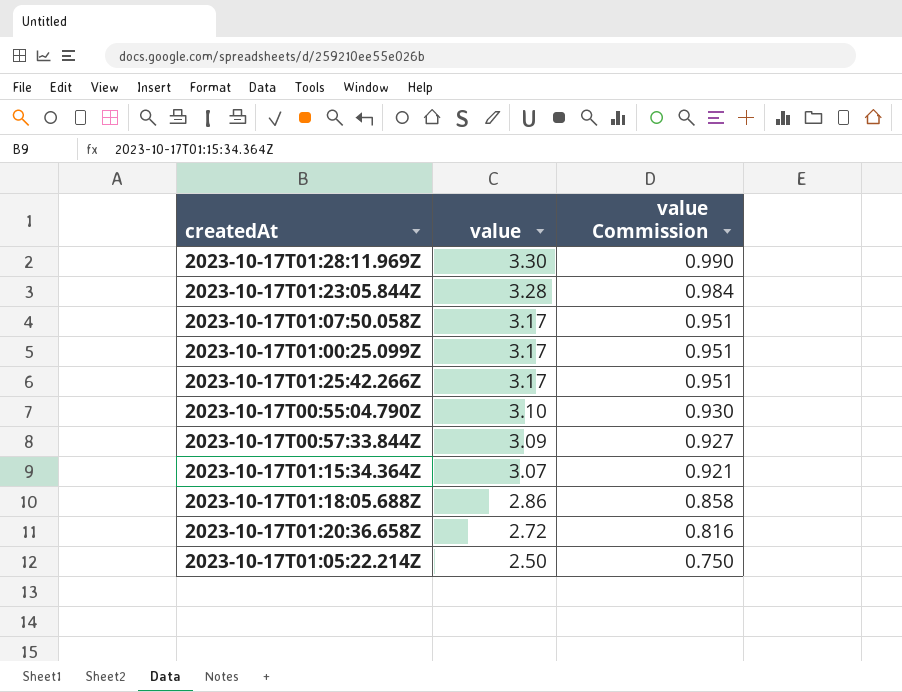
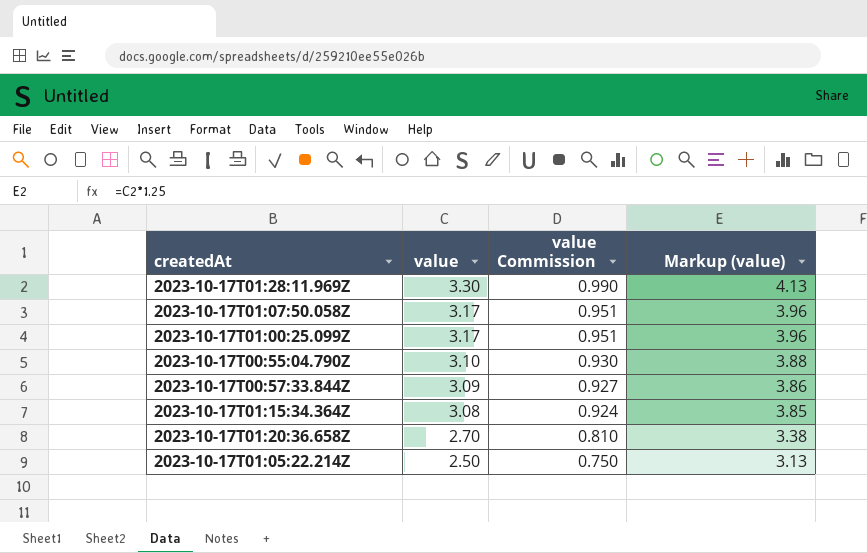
column Markup (value) | formula: none -> [value] * 1.25
row 2023-10-17T01:23:05.844Z: 3.28 | 0.984 -> none
row 2023-10-17T01:25:42.266Z: 3.17 | 0.951 -> none
row 2023-10-17T01:18:05.688Z: 2.86 | 0.858 -> none
2023-10-17T01:15:34.364Z | value: 3.07 -> 3.08
2023-10-17T01:15:34.364Z | value Commission: 0.921 -> 0.924
2023-10-17T01:20:36.658Z | value: 2.72 -> 2.70
2023-10-17T01:20:36.658Z | value Commission: 0.816 -> 0.810

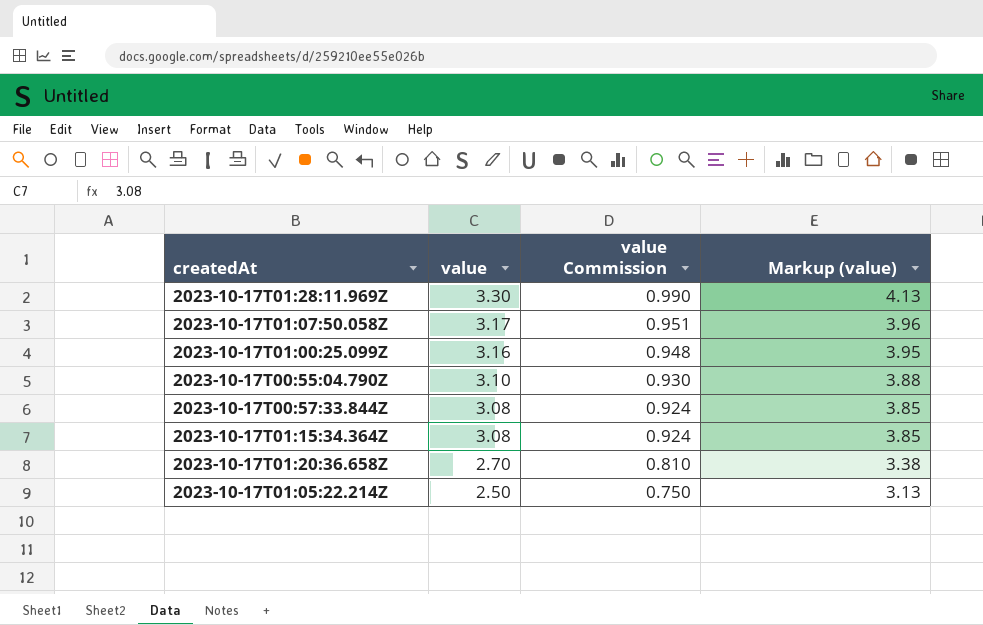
2023-10-17T01:00:25.099Z | value: 3.17 -> 3.16
2023-10-17T01:00:25.099Z | value Commission: 0.951 -> 0.948
2023-10-17T01:00:25.099Z | Markup (value): 3.96 -> 3.95
2023-10-17T00:57:33.844Z | value: 3.09 -> 3.08
2023-10-17T00:57:33.844Z | value Commission: 0.927 -> 0.924
2023-10-17T00:57:33.844Z | Markup (value): 3.86 -> 3.85

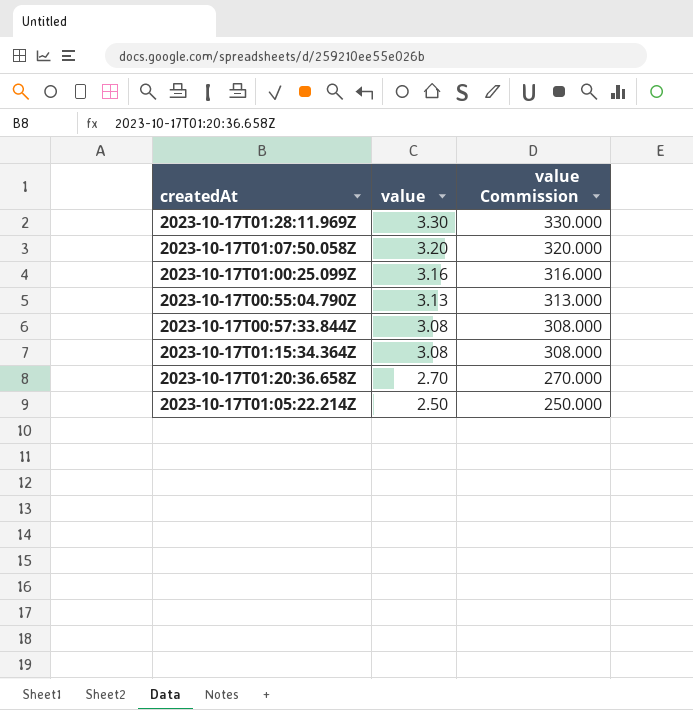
column Markup (value) | formula: [value] * 1.25 -> none
column value Commission | formula: [value] * 0.3 -> [value] * 100
2023-10-17T01:07:50.058Z | value: 3.17 -> 3.20
2023-10-17T00:55:04.790Z | value: 3.10 -> 3.13

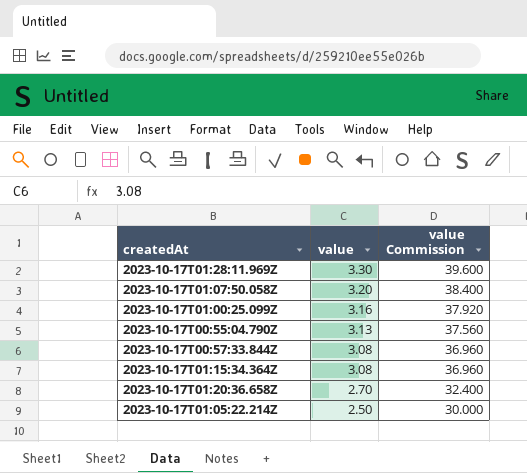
column value Commission | formula: [value] * 100 -> [value] * 12

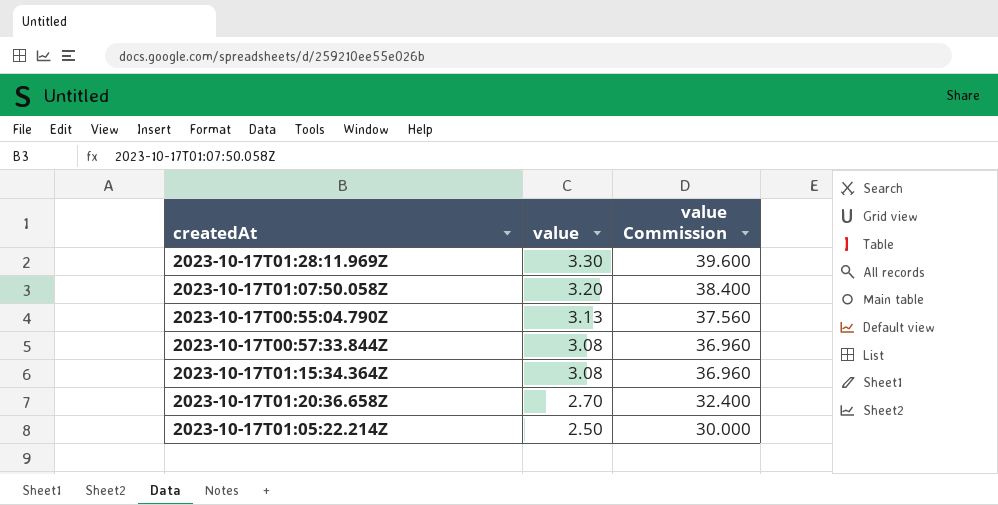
row 2023-10-17T01:00:25.099Z: 3.16 | 37.920 -> none

